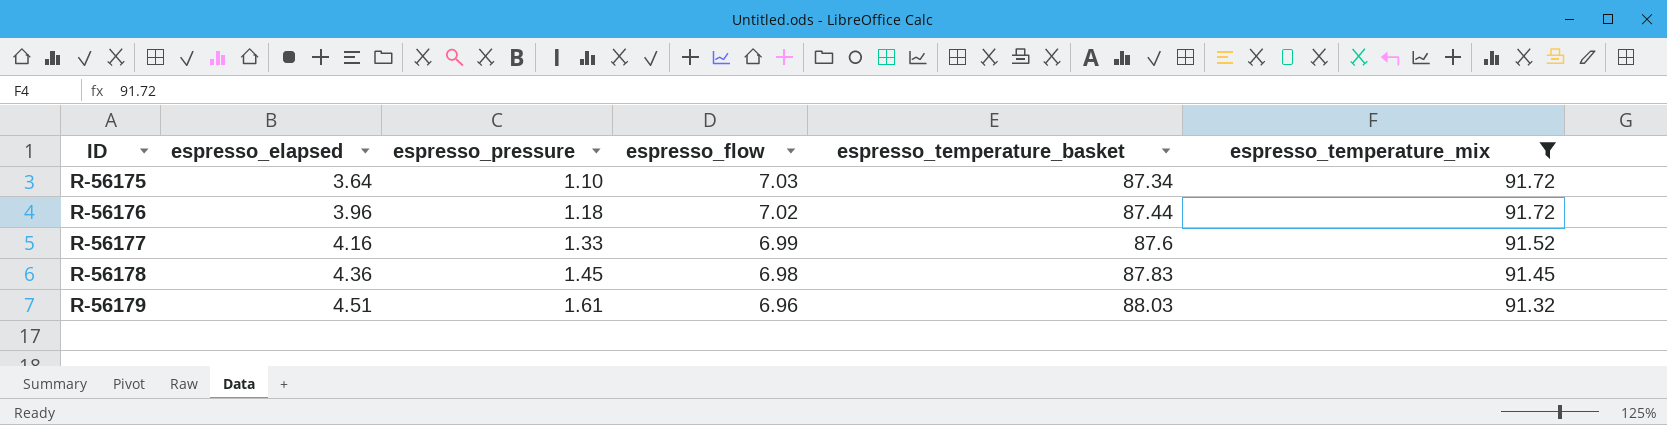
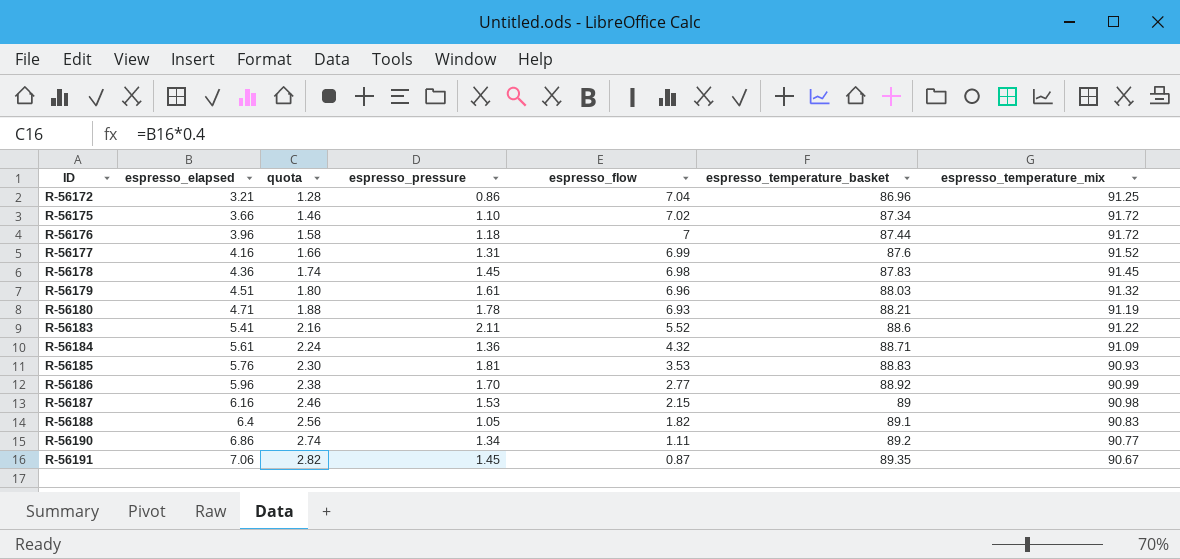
filter: espresso_temperature_mix >= 91.32 -> none
column quota | formula: none -> [espresso_elapsed] * 0.4
R-56175 | espresso_elapsed: 3.64 -> 3.66
R-56175 | espresso_flow: 7.03 -> 7.02
R-56176 | espresso_flow: 7.02 -> 7
R-56177 | espresso_pressure: 1.33 -> 1.31

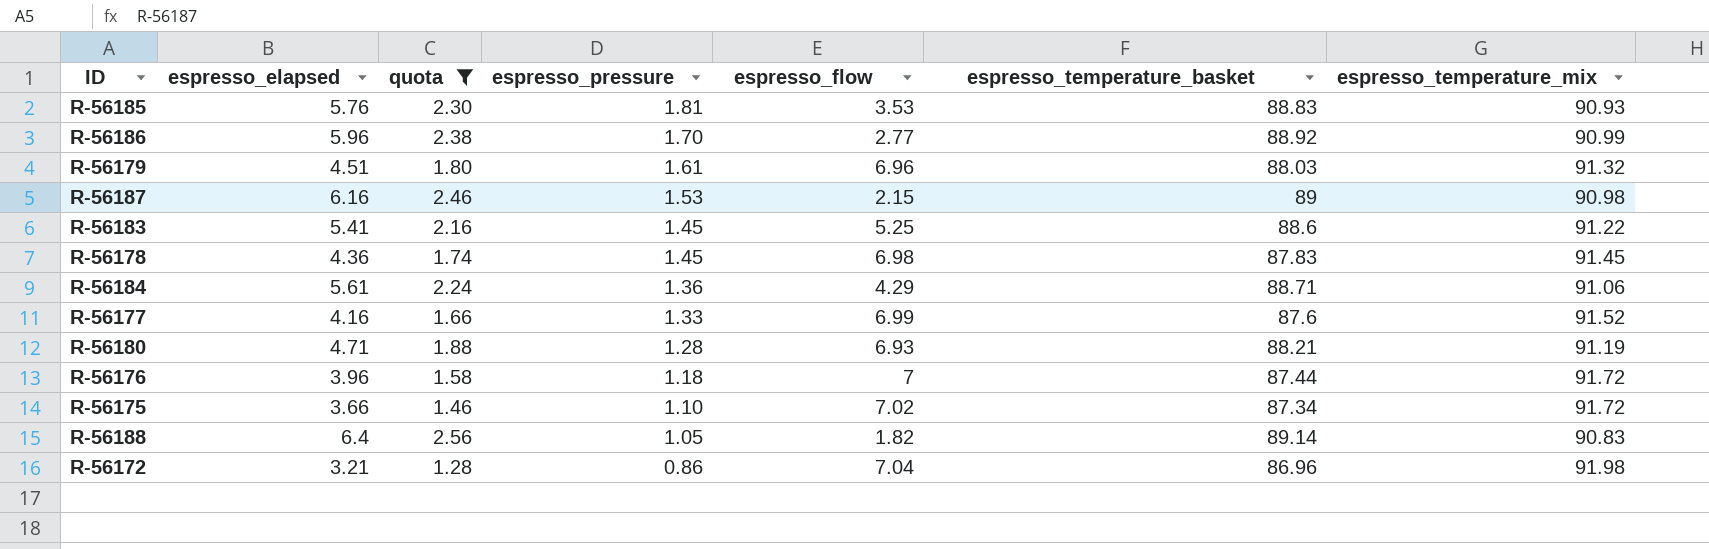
filter: none -> quota <= 2.56
row order: ID ascending -> espresso_pressure descending
R-56183 | espresso_pressure: 2.11 -> 1.45
R-56183 | espresso_flow: 5.52 -> 5.25
R-56184 | espresso_flow: 4.32 -> 4.29
R-56184 | espresso_temperature_mix: 91.09 -> 91.06
R-56177 | espresso_pressure: 1.31 -> 1.33
R-56180 | espresso_pressure: 1.78 -> 1.28
R-56188 | espresso_temperature_basket: 89.1 -> 89.14
R-56172 | espresso_temperature_mix: 91.25 -> 91.98

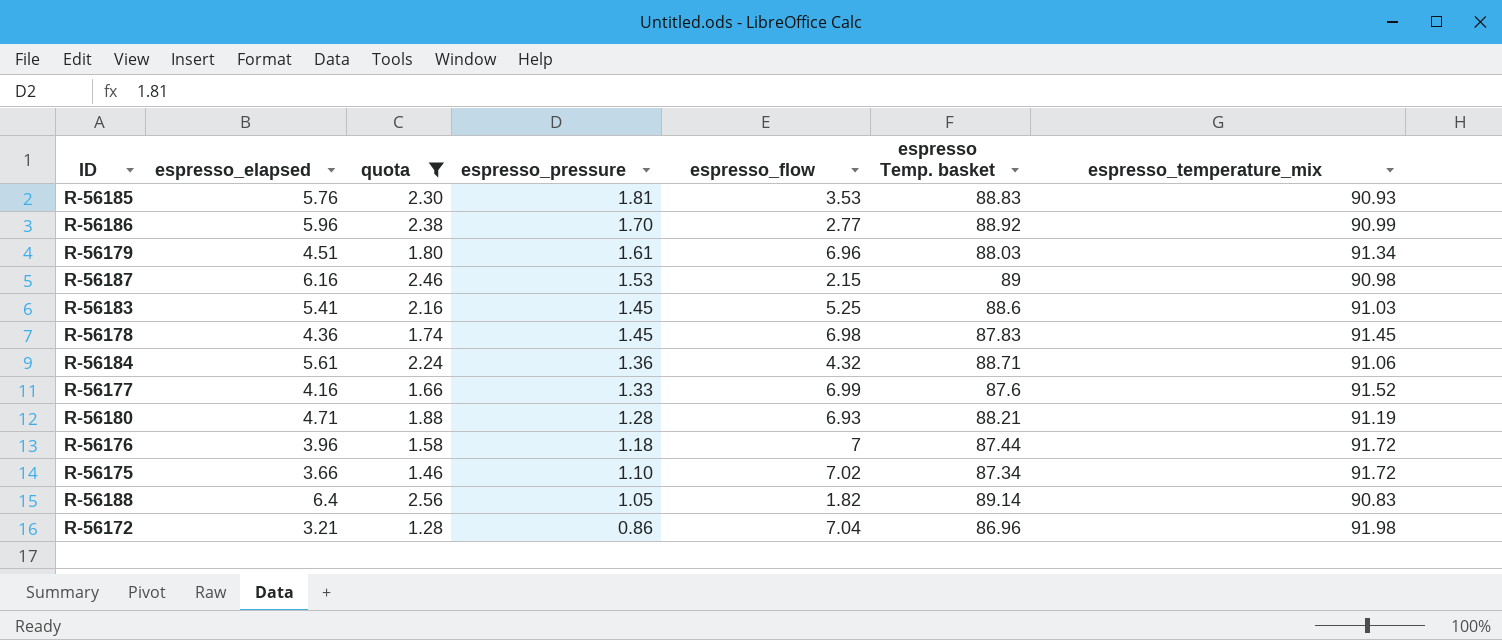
column name: espresso_temperature_basket -> espresso Temp. basket
R-56179 | espresso_temperature_mix: 91.32 -> 91.34
R-56183 | espresso_temperature_mix: 91.22 -> 91.03
R-56184 | espresso_flow: 4.29 -> 4.32

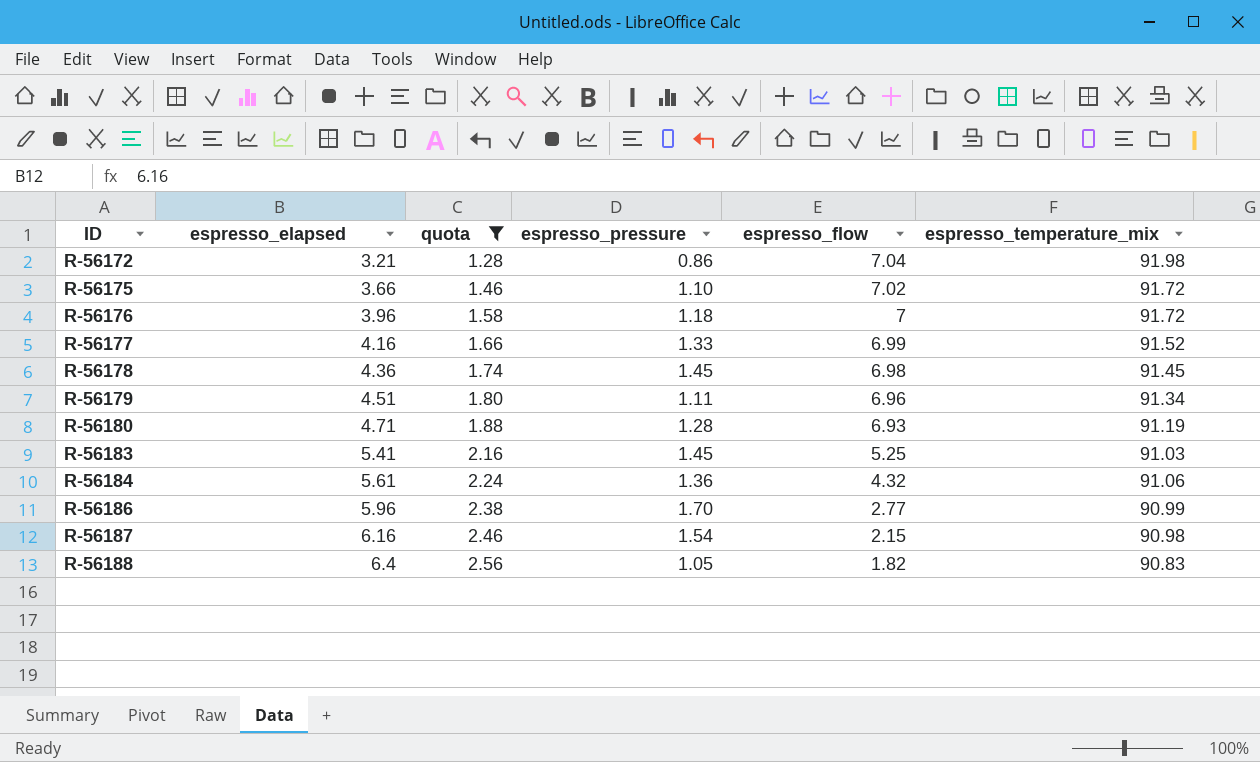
row order: espresso_pressure descending -> ID ascending
column espresso Temp. basket | position: 6 -> none
row R-56185: 5.76 | 2.30 | 1.81 | 3.53 | 88.83 | 90.93 -> none
R-56179 | espresso_pressure: 1.61 -> 1.11
R-56187 | espresso_pressure: 1.53 -> 1.54

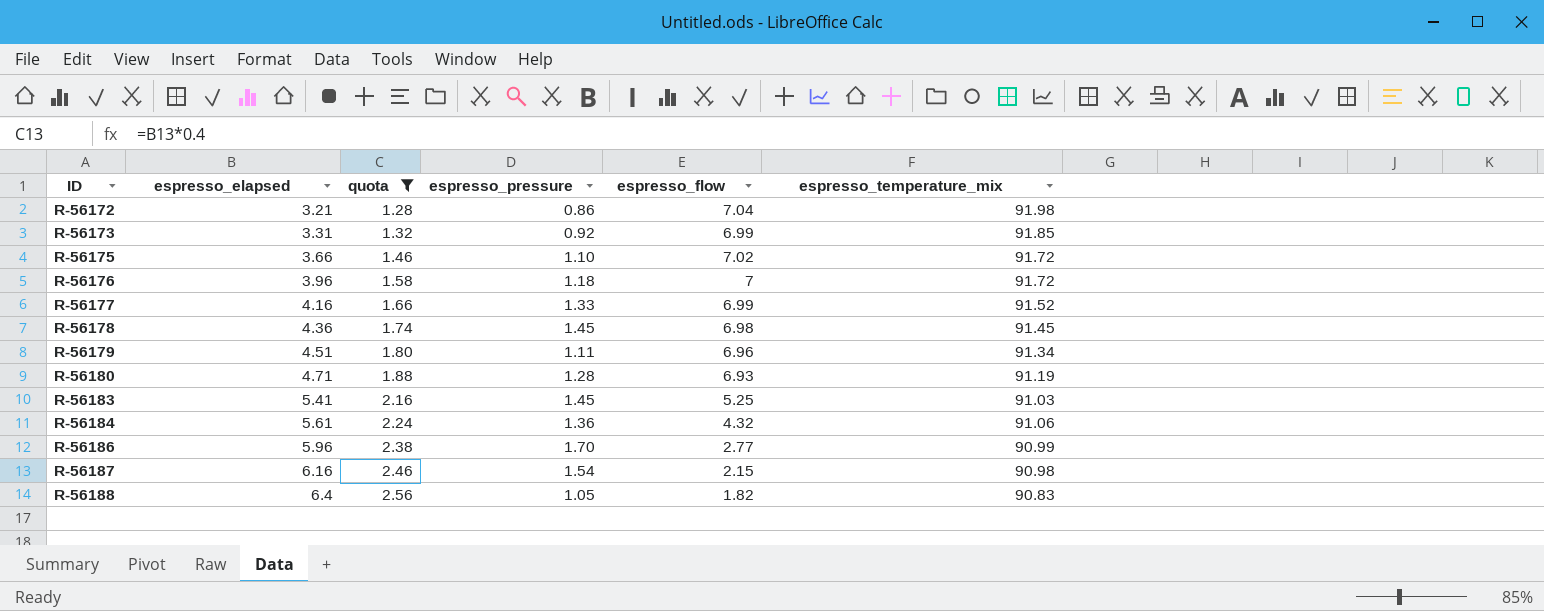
row R-56173: none -> 3.31 | 1.32 | 0.92 | 6.99 | 91.85

